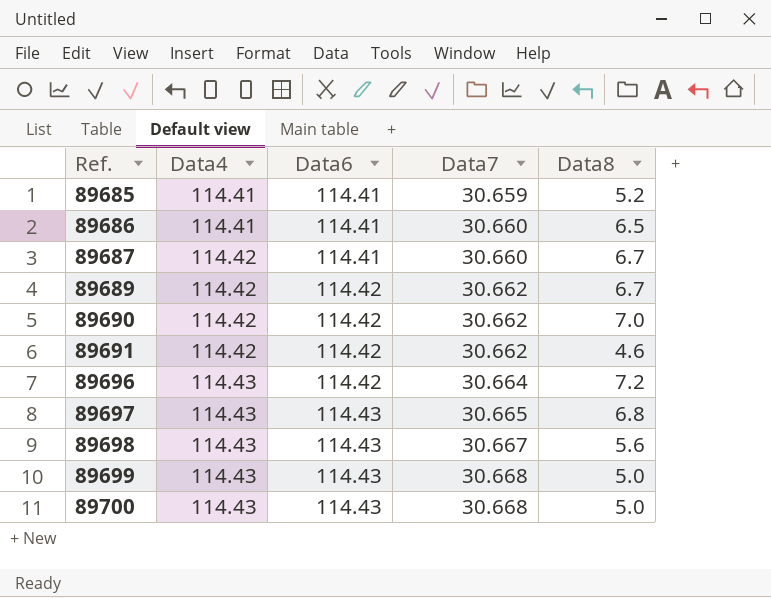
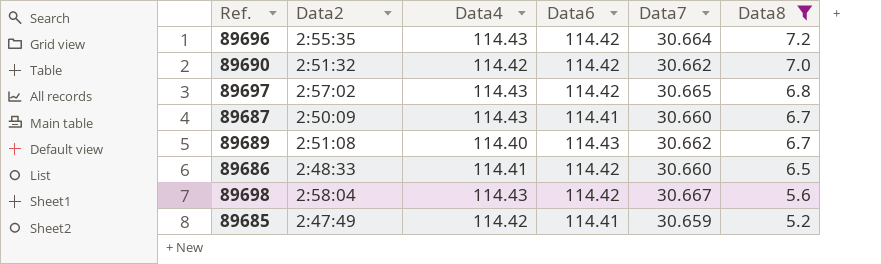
filter: none -> Data8 >= 5.2
row order: Ref. ascending -> Data8 descending
column Data2 | position: none -> 2
89697 | Data6: 114.43 -> 114.42
89687 | Data4: 114.42 -> 114.43
89689 | Data4: 114.42 -> 114.40
89689 | Data6: 114.42 -> 114.43
89686 | Data6: 114.41 -> 114.42
89698 | Data6: 114.43 -> 114.42
89685 | Data4: 114.41 -> 114.42

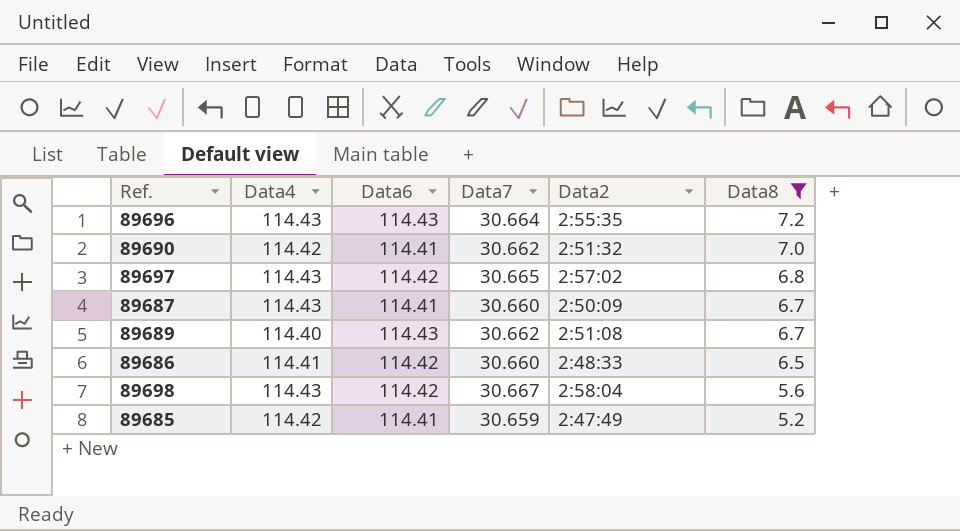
column Data2 | position: 2 -> 5
89696 | Data6: 114.42 -> 114.43
89690 | Data6: 114.42 -> 114.41

